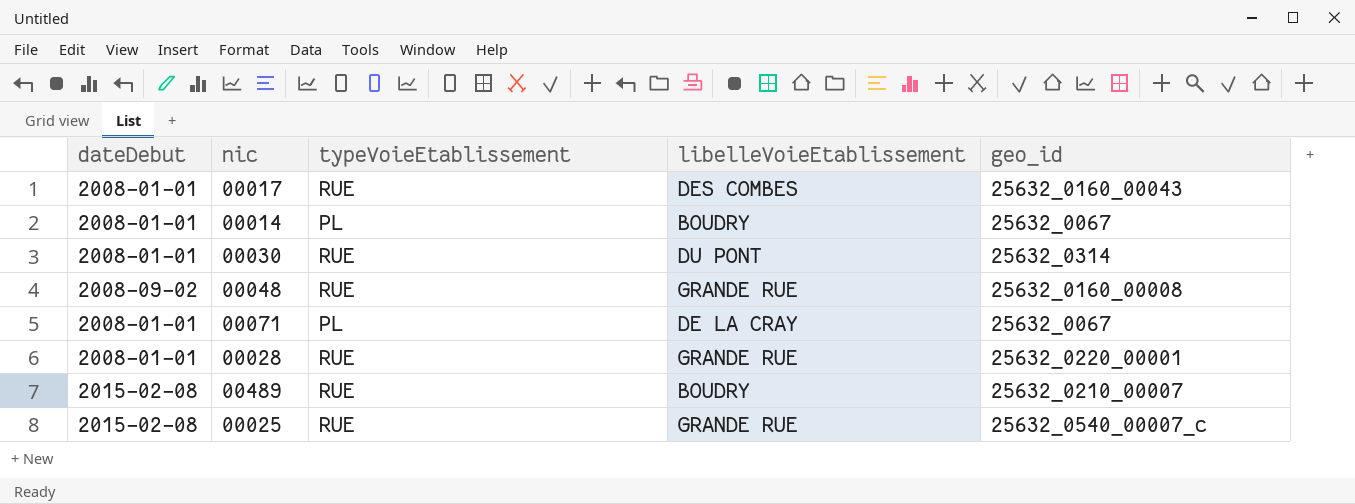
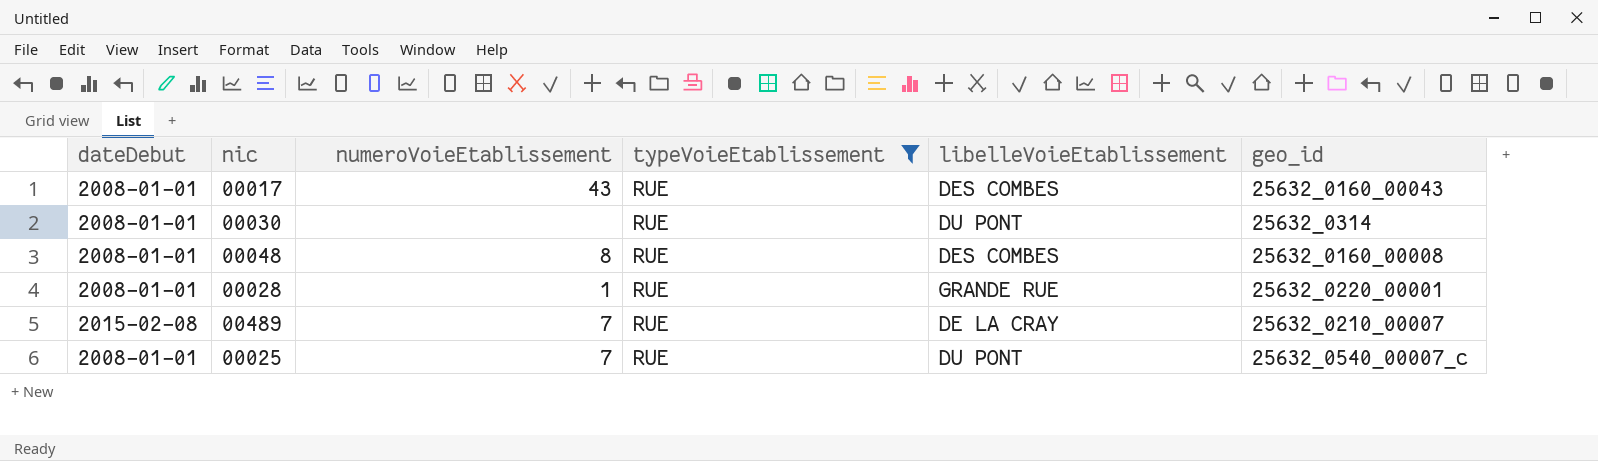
filter: none -> typeVoieEtablissement = RUE
column numeroVoieEtablissement | position: none -> 3
00048 | dateDebut: 2008-09-02 -> 2008-01-01
00048 | libelleVoieEtablissement: GRANDE RUE -> DES COMBES
00489 | libelleVoieEtablissement: BOUDRY -> DE LA CRAY
00025 | dateDebut: 2015-02-08 -> 2008-01-01
00025 | libelleVoieEtablissement: GRANDE RUE -> DU PONT

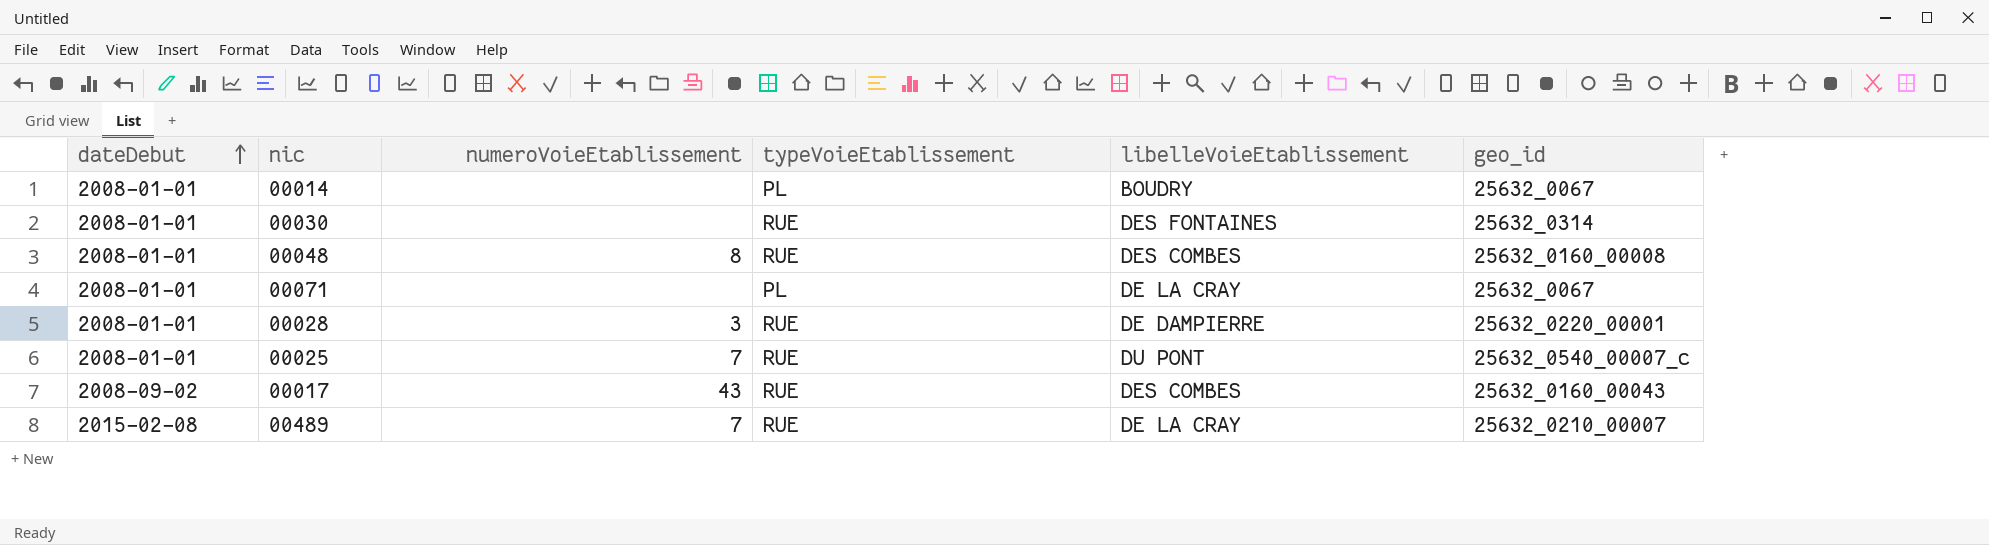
filter: typeVoieEtablissement = RUE -> none
row order: none -> dateDebut ascending
00030 | libelleVoieEtablissement: DU PONT -> DES FONTAINES
00028 | numeroVoieEtablissement: 1 -> 3
00028 | libelleVoieEtablissement: GRANDE RUE -> DE DAMPIERRE
00017 | dateDebut: 2008-01-01 -> 2008-09-02

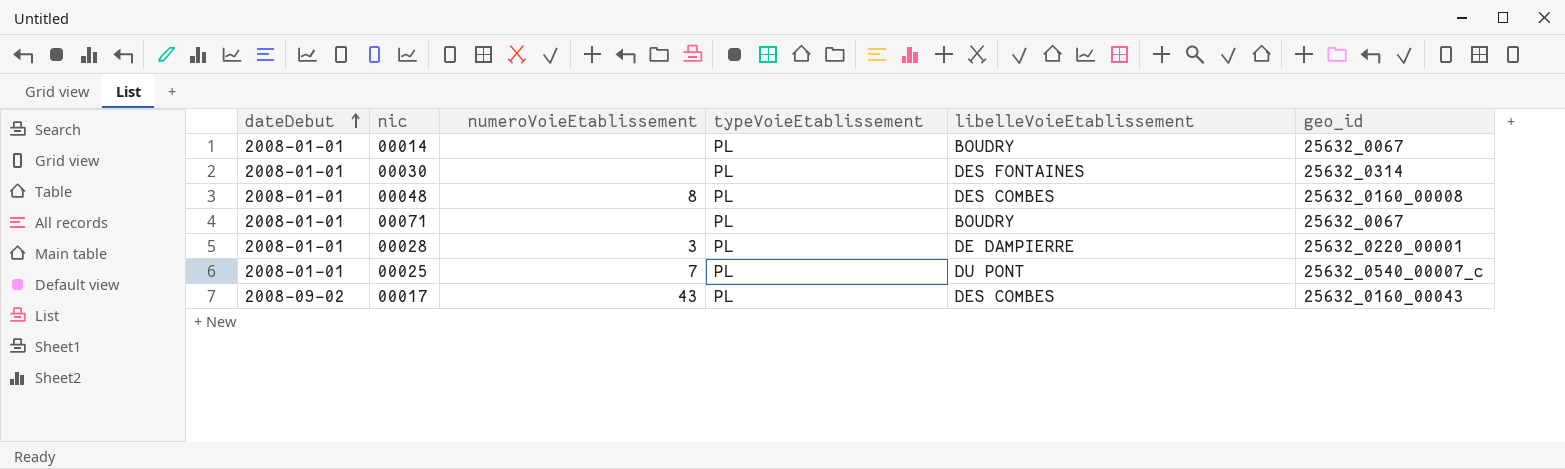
row 00489: 2015-02-08 | 7 | RUE | DE LA CRAY | 25632_0210_00007 -> none
00030 | typeVoieEtablissement: RUE -> PL
00048 | typeVoieEtablissement: RUE -> PL
00071 | libelleVoieEtablissement: DE LA CRAY -> BOUDRY
00028 | typeVoieEtablissement: RUE -> PL
00025 | typeVoieEtablissement: RUE -> PL
00017 | typeVoieEtablissement: RUE -> PL

